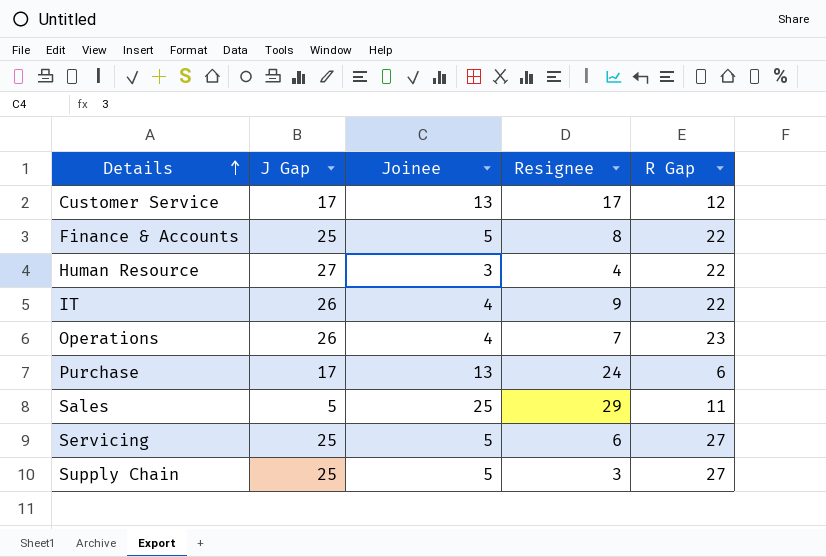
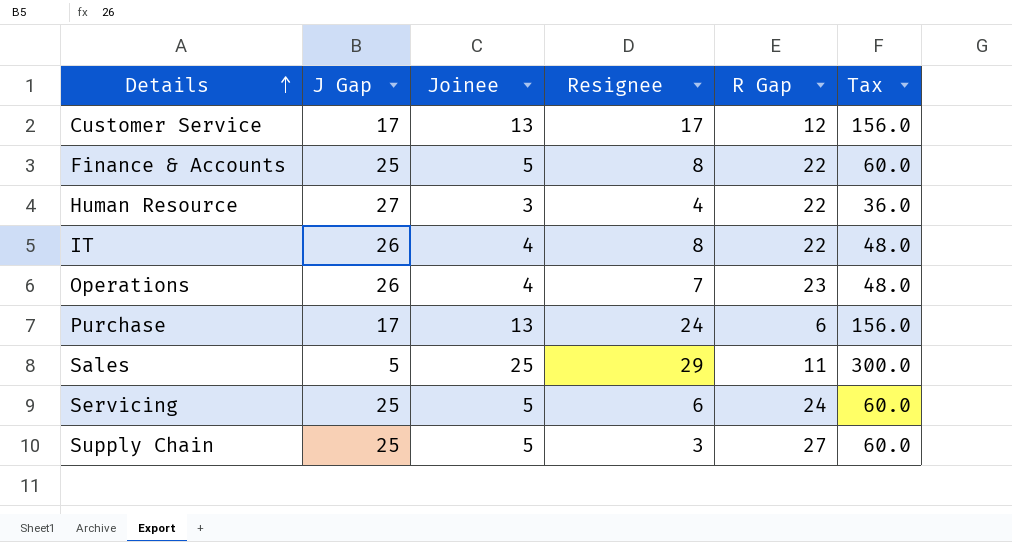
column Tax | formula: none -> [Joinee] * 12
IT | Resignee: 9 -> 8
Servicing | R Gap: 27 -> 24

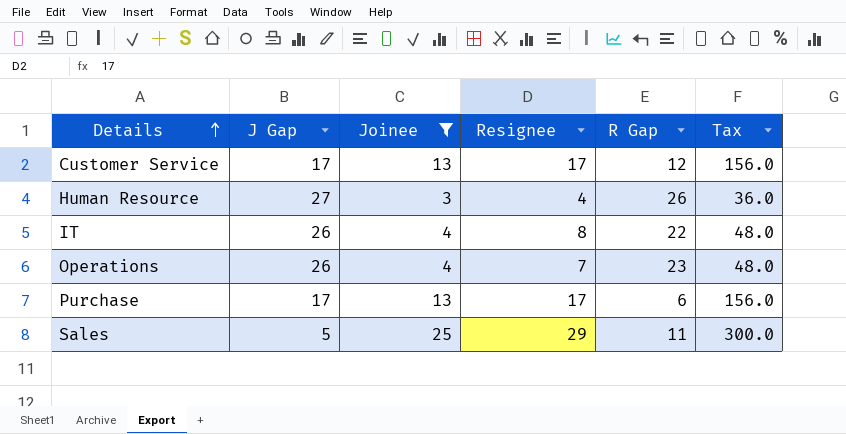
filter: none -> Joinee != 5
Human Resource | R Gap: 22 -> 26
Purchase | Resignee: 24 -> 17

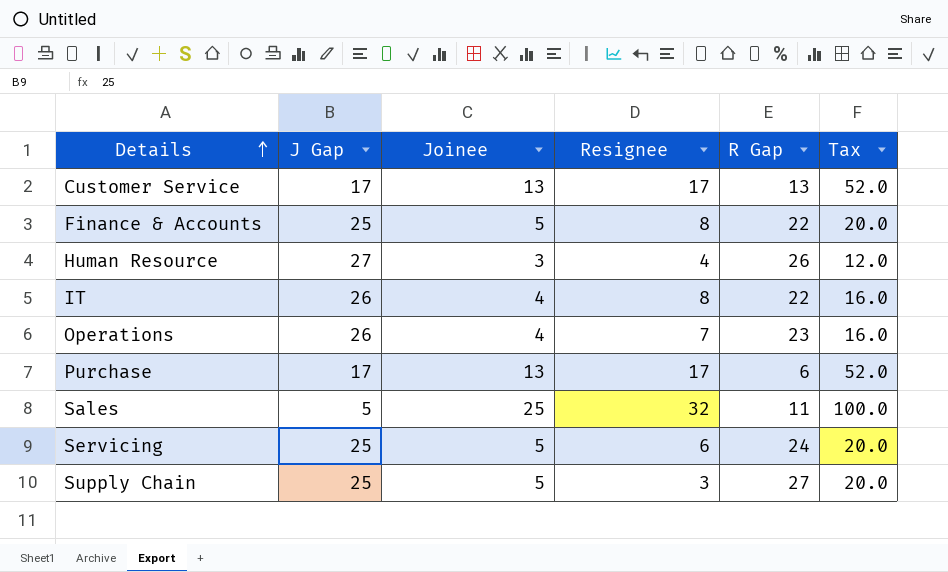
filter: Joinee != 5 -> none
column Tax | formula: [Joinee] * 12 -> [Joinee] * 4
Customer Service | R Gap: 12 -> 13
Sales | Resignee: 29 -> 32

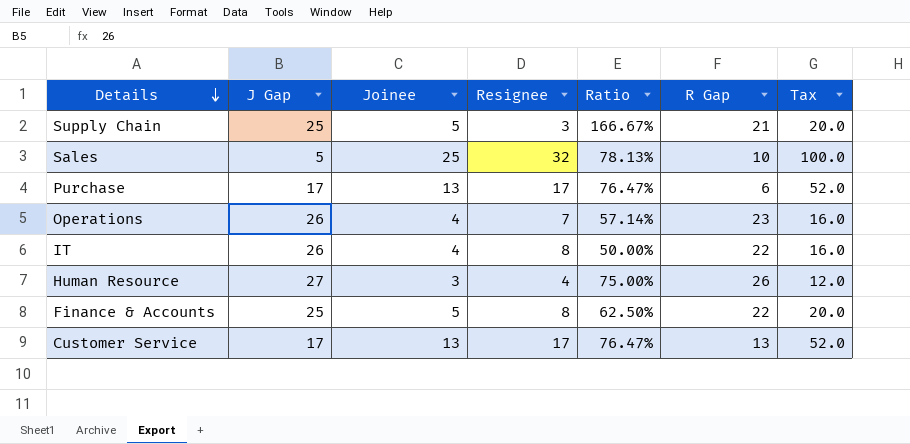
row order: Details ascending -> Details descending
column Ratio | formula: none -> [Joinee] / [Resignee]
row Servicing: 25 | 5 | 6 | 24 | 20.0 -> none
Supply Chain | R Gap: 27 -> 21
Sales | R Gap: 11 -> 10

